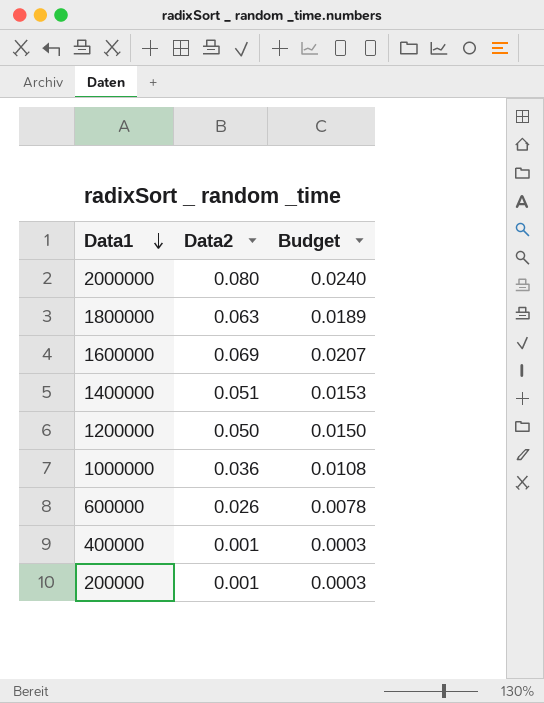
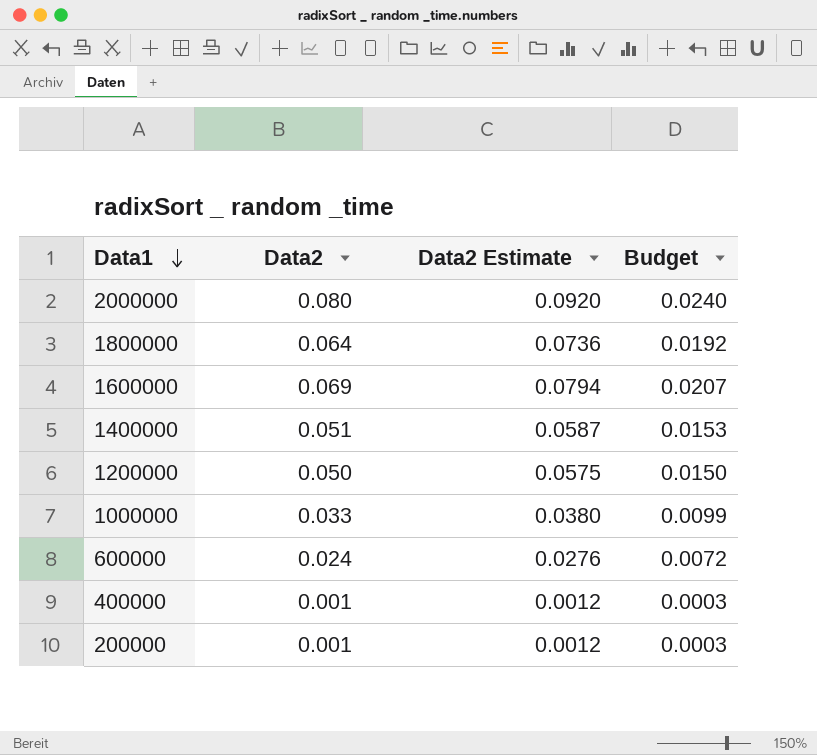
column Data2 Estimate | formula: none -> [Data2] * 1.15
1800000 | Data2: 0.063 -> 0.064
1800000 | Budget: 0.0189 -> 0.0192
1000000 | Data2: 0.036 -> 0.033
1000000 | Budget: 0.0108 -> 0.0099
600000 | Data2: 0.026 -> 0.024
600000 | Budget: 0.0078 -> 0.0072

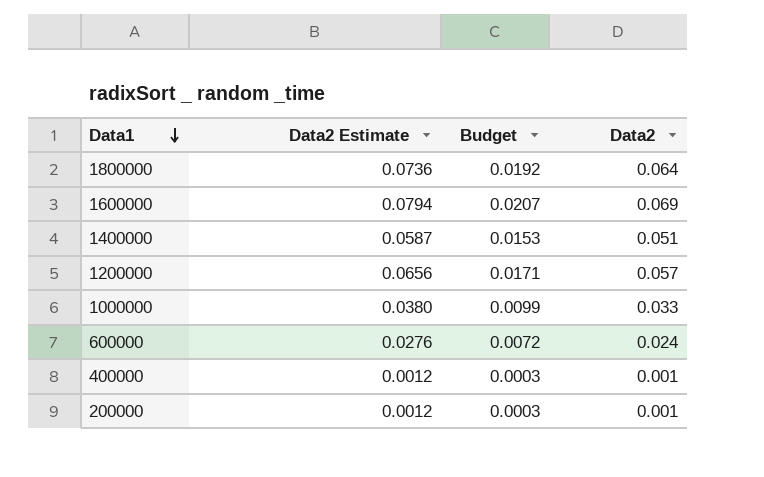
column Data2 | position: 2 -> 4
row 2000000: 0.080 | 0.0920 | 0.0240 -> none
1200000 | Data2 Estimate: 0.0575 -> 0.0656
1200000 | Budget: 0.0150 -> 0.0171
1200000 | Data2: 0.050 -> 0.057

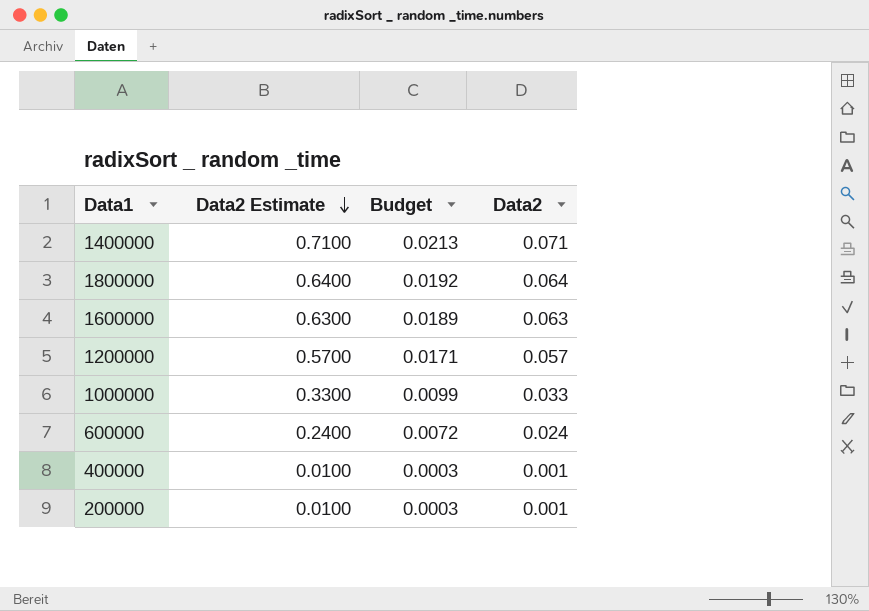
row order: Data1 descending -> Data2 Estimate descending
column Data2 Estimate | formula: [Data2] * 1.15 -> [Data2] * 10
1400000 | Budget: 0.0153 -> 0.0213
1400000 | Data2: 0.051 -> 0.071
1600000 | Budget: 0.0207 -> 0.0189
1600000 | Data2: 0.069 -> 0.063

